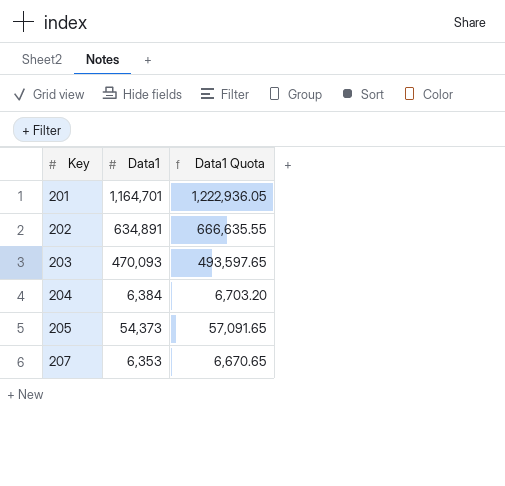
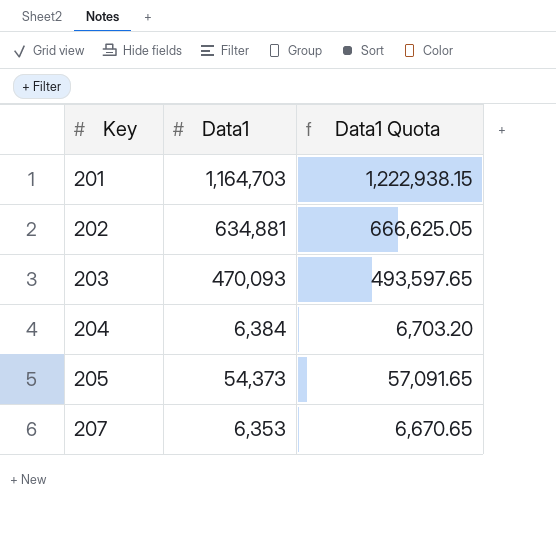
201 | Data1: 1,164,701 -> 1,164,703
201 | Data1 Quota: 1,222,936.05 -> 1,222,938.15
202 | Data1: 634,891 -> 634,881
202 | Data1 Quota: 666,635.55 -> 666,625.05

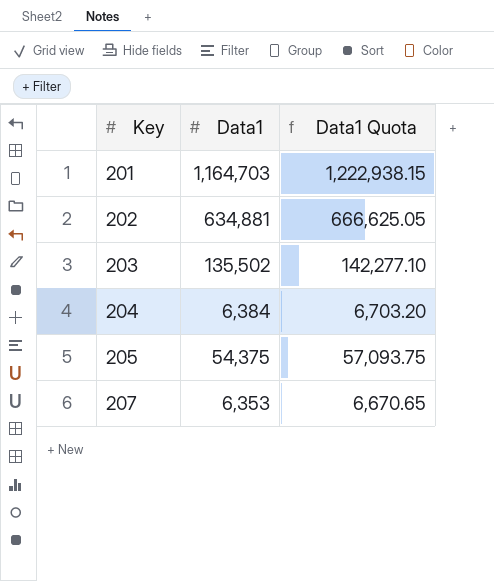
203 | Data1: 470,093 -> 135,502
203 | Data1 Quota: 493,597.65 -> 142,277.10
205 | Data1: 54,373 -> 54,375
205 | Data1 Quota: 57,091.65 -> 57,093.75

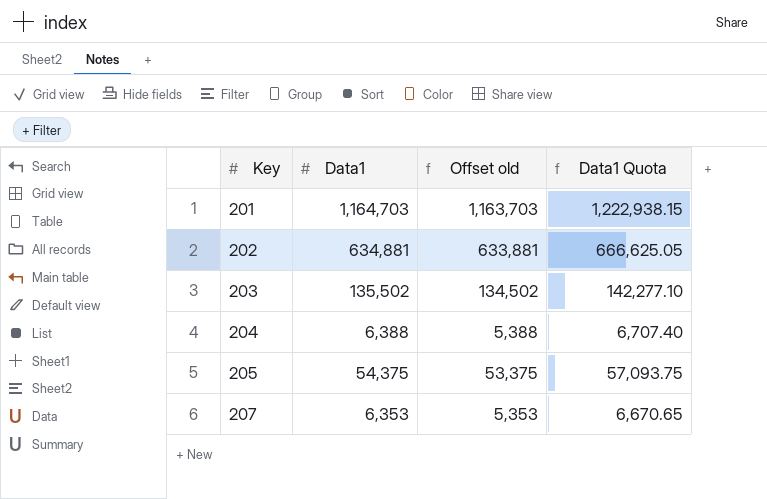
column Offset old | formula: none -> [Data1] - 1000
204 | Data1: 6,384 -> 6,388
204 | Data1 Quota: 6,703.20 -> 6,707.40

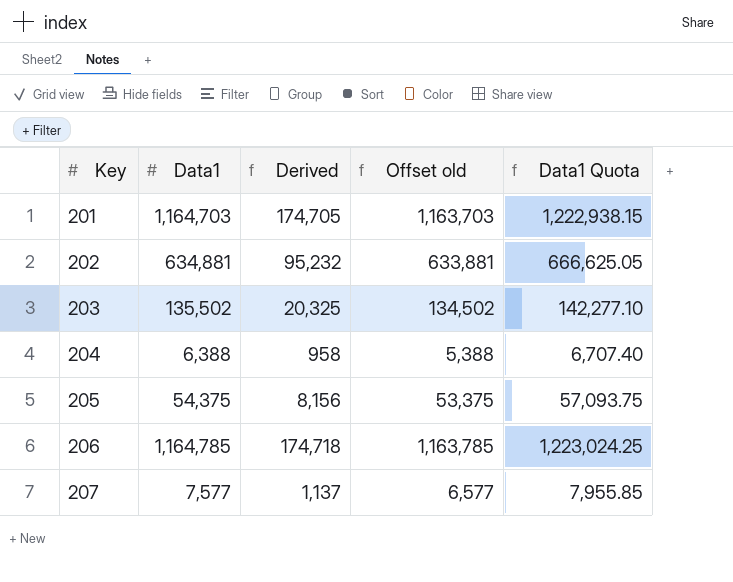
column Derived | formula: none -> [Data1] * 0.15
row 206: none -> 1,164,785 | 174,718 | 1,163,785 | 1,223,024.25
207 | Data1: 6,353 -> 7,577
207 | Offset old: 5,353 -> 6,577
207 | Data1 Quota: 6,670.65 -> 7,955.85

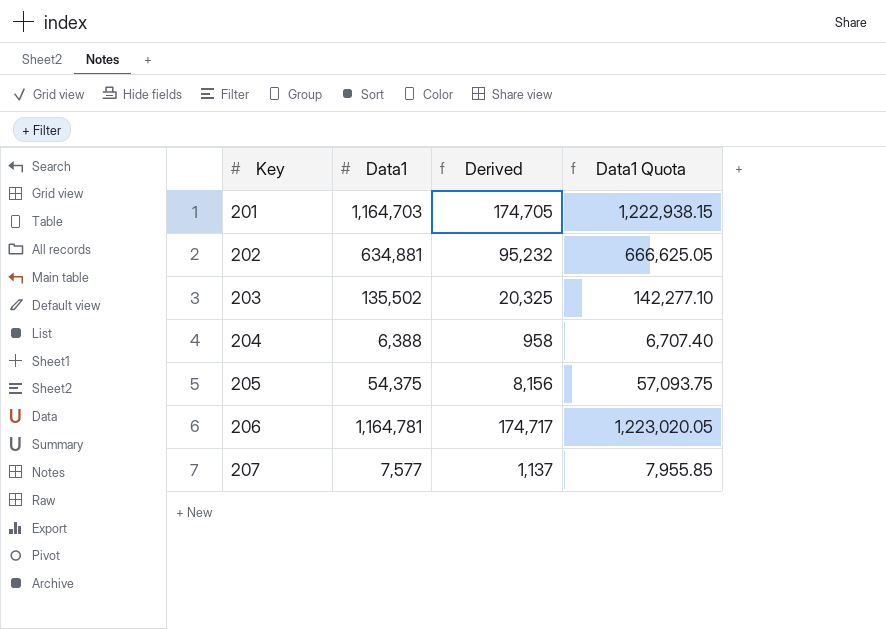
column Offset old | formula: [Data1] - 1000 -> none
206 | Data1: 1,164,785 -> 1,164,781
206 | Derived: 174,718 -> 174,717
206 | Data1 Quota: 1,223,024.25 -> 1,223,020.05

